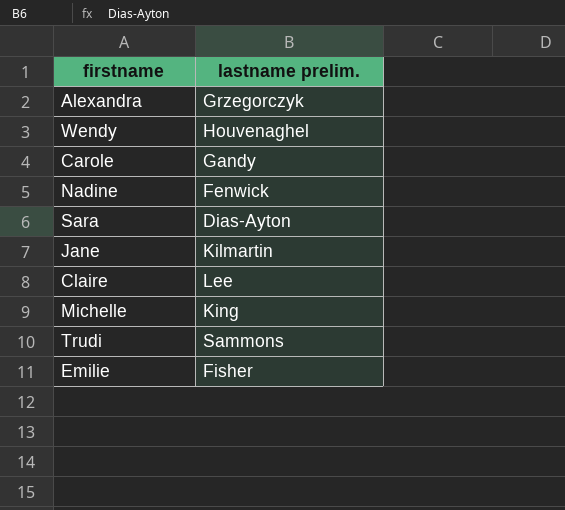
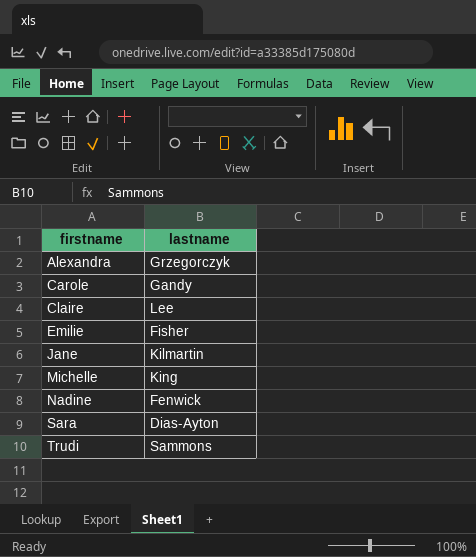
row order: none -> firstname ascending
column name: lastname prelim. -> lastname
row Wendy: Houvenaghel -> none

